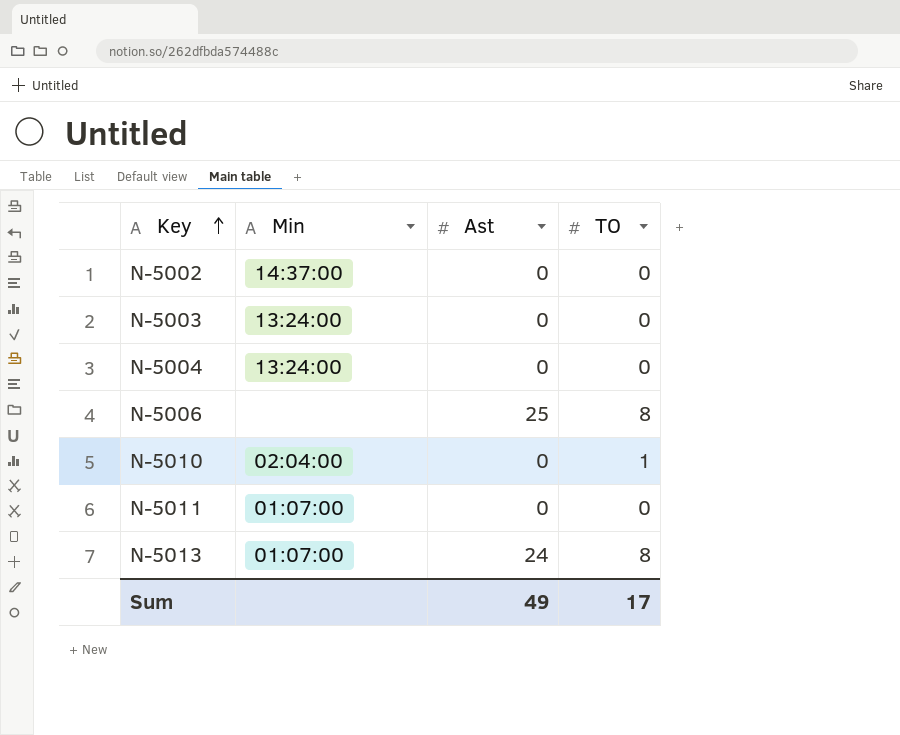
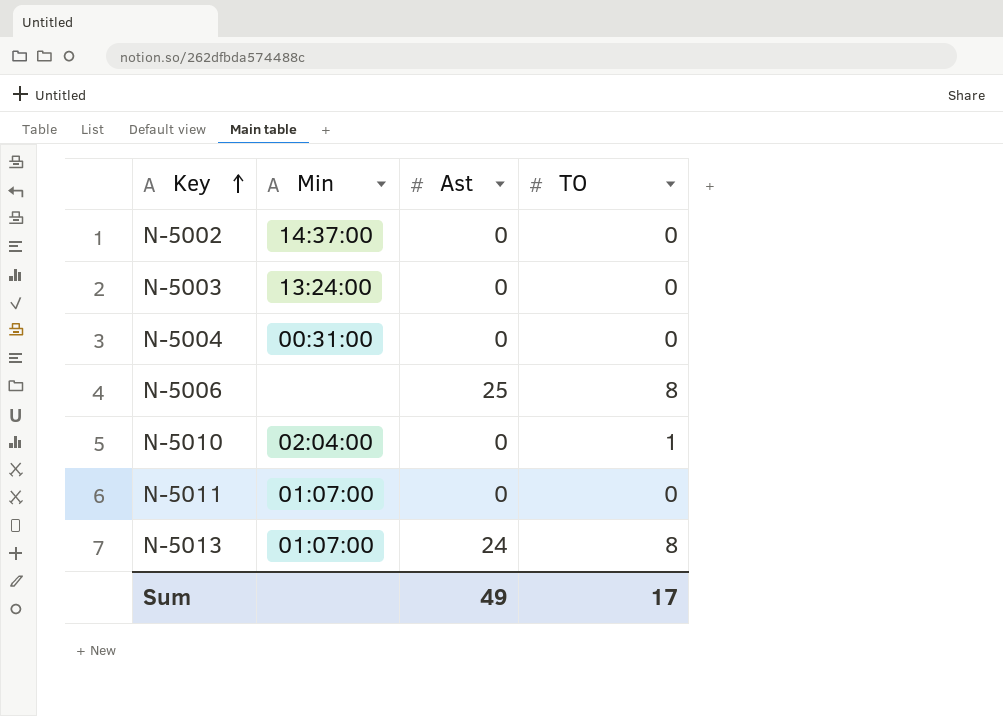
N-5004 | Min: 13:24:00 -> 00:31:00

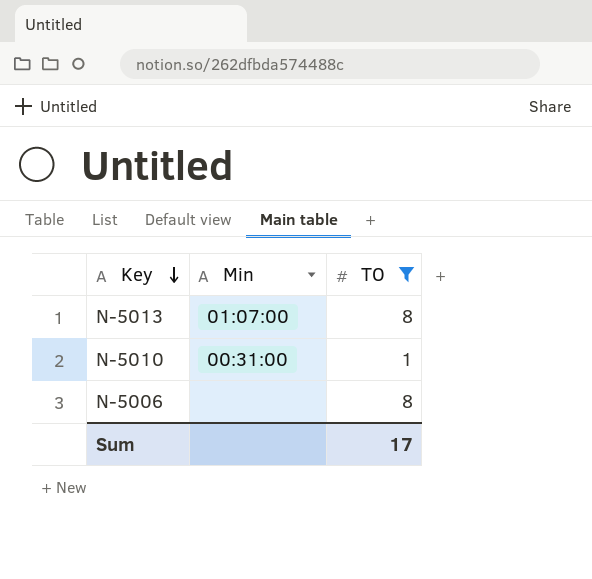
filter: none -> TO != 0
row order: Key ascending -> Key descending
column Ast | position: 3 -> none
N-5010 | Min: 02:04:00 -> 00:31:00

